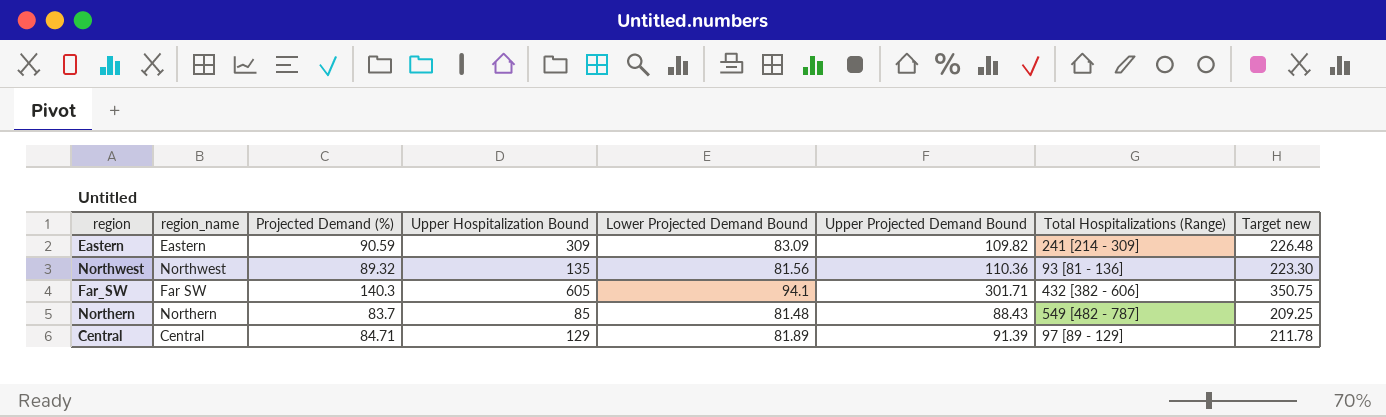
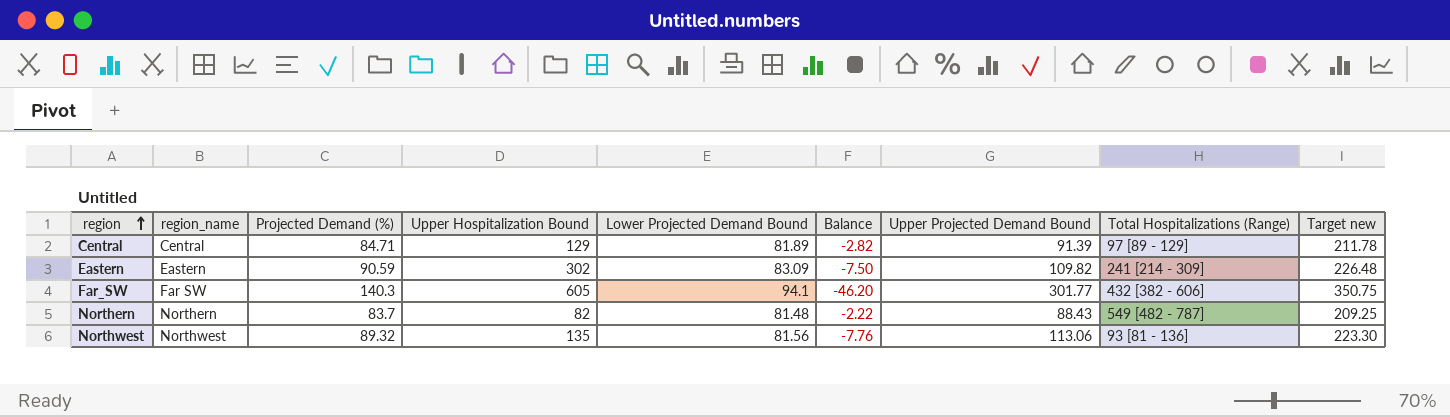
row order: none -> region ascending
column Balance | formula: none -> [Lower Projected Demand Bound] - [Projected Demand (%)]
Eastern | Upper Hospitalization Bound: 309 -> 302
Far_SW | Upper Projected Demand Bound: 301.71 -> 301.77
Northern | Upper Hospitalization Bound: 85 -> 82
Northwest | Upper Projected Demand Bound: 110.36 -> 113.06

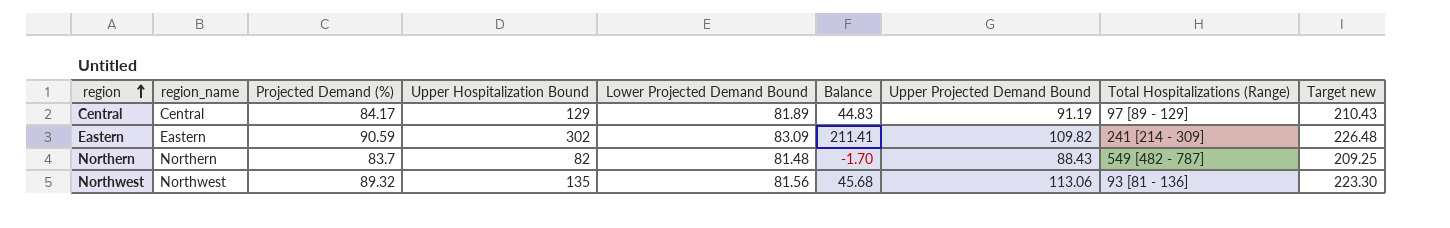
column Balance | formula: [Lower Projected Demand Bound] - [Projected Demand (%)] -> [Upper Hospitalization Bound] - [Projected Demand (%)]
row Far_SW: Far SW | 140.3 | 605 | 94.1 | -46.20 | 301.77 | 432 [382 - 606] | 350.75 -> none
Central | Projected Demand (%): 84.71 -> 84.17
Central | Upper Projected Demand Bound: 91.39 -> 91.19
Central | Target new: 211.78 -> 210.43

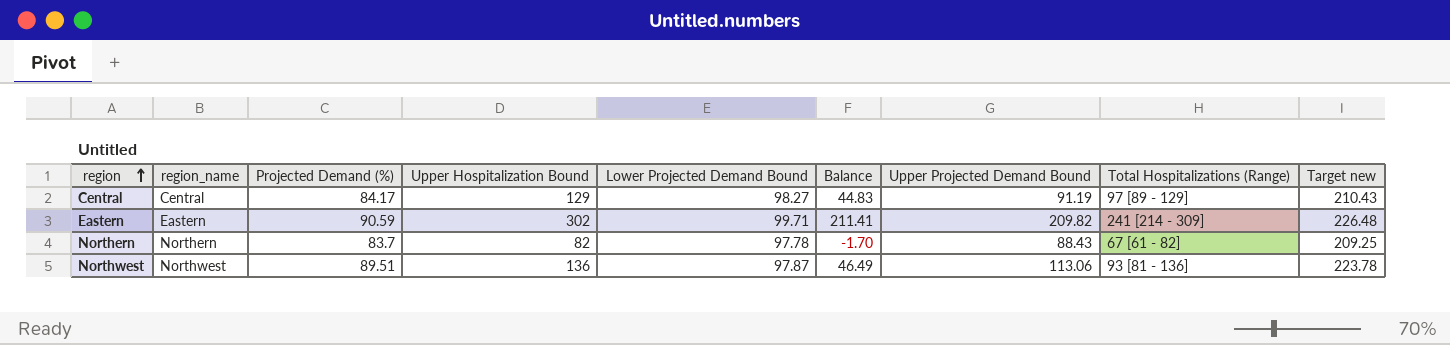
Central | Lower Projected Demand Bound: 81.89 -> 98.27
Eastern | Lower Projected Demand Bound: 83.09 -> 99.71
Eastern | Upper Projected Demand Bound: 109.82 -> 209.82
Northern | Lower Projected Demand Bound: 81.48 -> 97.78
Northern | Total Hospitalizations (Range): 549 [482 - 787] -> 67 [61 - 82]
Northwest | Projected Demand (%): 89.32 -> 89.51
Northwest | Upper Hospitalization Bound: 135 -> 136
Northwest | Lower Projected Demand Bound: 81.56 -> 97.87
Northwest | Balance: 45.68 -> 46.49
Northwest | Target new: 223.30 -> 223.78

